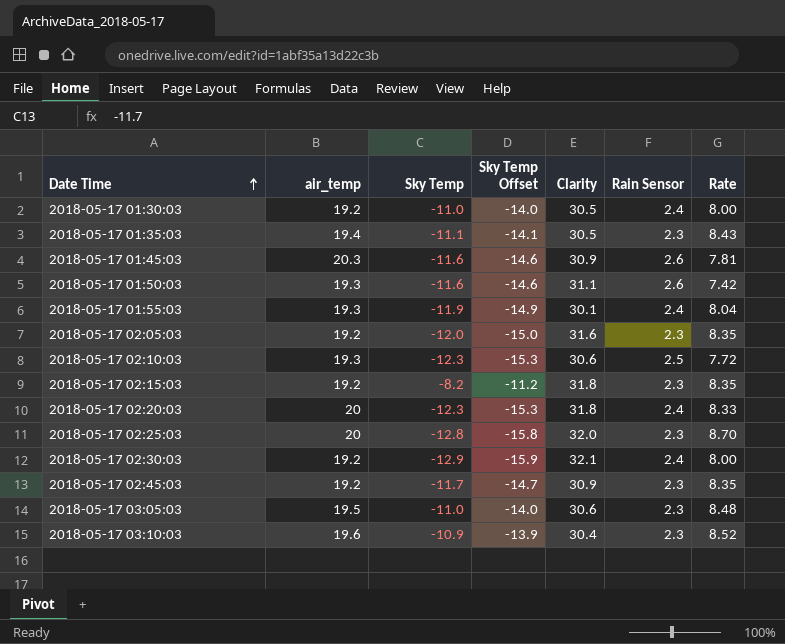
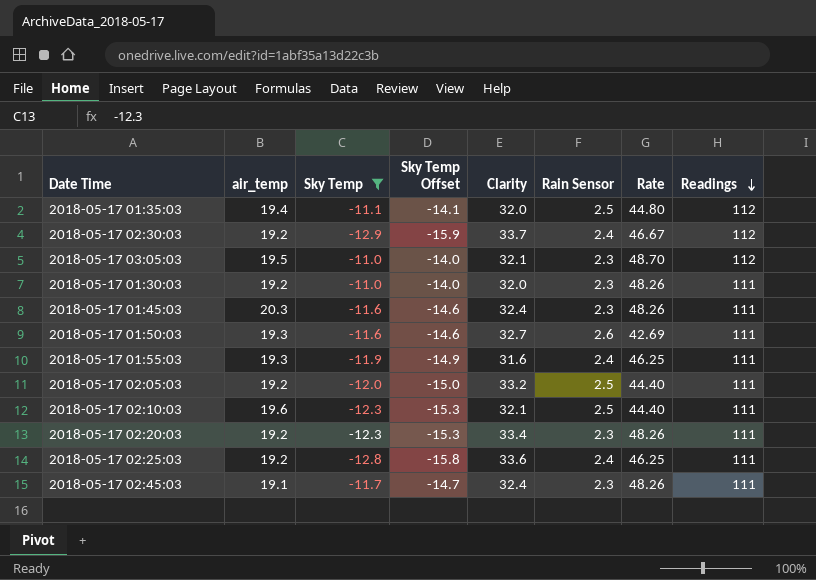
filter: none -> Sky Temp <= -11.0
row order: Date Time ascending -> Readings descending
column Rate | formula: [air_temp] / [Rain Sensor] -> [Readings] / [Rain Sensor]
column Readings | position: none -> 8
2018-05-17 01:35:03 | Clarity: 30.5 -> 32.0
2018-05-17 01:35:03 | Rain Sensor: 2.3 -> 2.5
2018-05-17 02:30:03 | Clarity: 32.1 -> 33.7
2018-05-17 03:05:03 | Clarity: 30.6 -> 32.1
2018-05-17 01:30:03 | Clarity: 30.5 -> 32.0
2018-05-17 01:30:03 | Rain Sensor: 2.4 -> 2.3
2018-05-17 01:45:03 | Clarity: 30.9 -> 32.4
2018-05-17 01:45:03 | Rain Sensor: 2.6 -> 2.3
2018-05-17 01:50:03 | Clarity: 31.1 -> 32.7
2018-05-17 01:55:03 | Clarity: 30.1 -> 31.6
2018-05-17 02:05:03 | Clarity: 31.6 -> 33.2
2018-05-17 02:05:03 | Rain Sensor: 2.3 -> 2.5
2018-05-17 02:10:03 | air_temp: 19.3 -> 19.6
2018-05-17 02:10:03 | Clarity: 30.6 -> 32.1
2018-05-17 02:20:03 | air_temp: 20 -> 19.2
2018-05-17 02:20:03 | Clarity: 31.8 -> 33.4
2018-05-17 02:20:03 | Rain Sensor: 2.4 -> 2.3
2018-05-17 02:25:03 | air_temp: 20 -> 19.2
2018-05-17 02:25:03 | Clarity: 32.0 -> 33.6
2018-05-17 02:25:03 | Rain Sensor: 2.3 -> 2.4
2018-05-17 02:45:03 | air_temp: 19.2 -> 19.1
2018-05-17 02:45:03 | Clarity: 30.9 -> 32.4

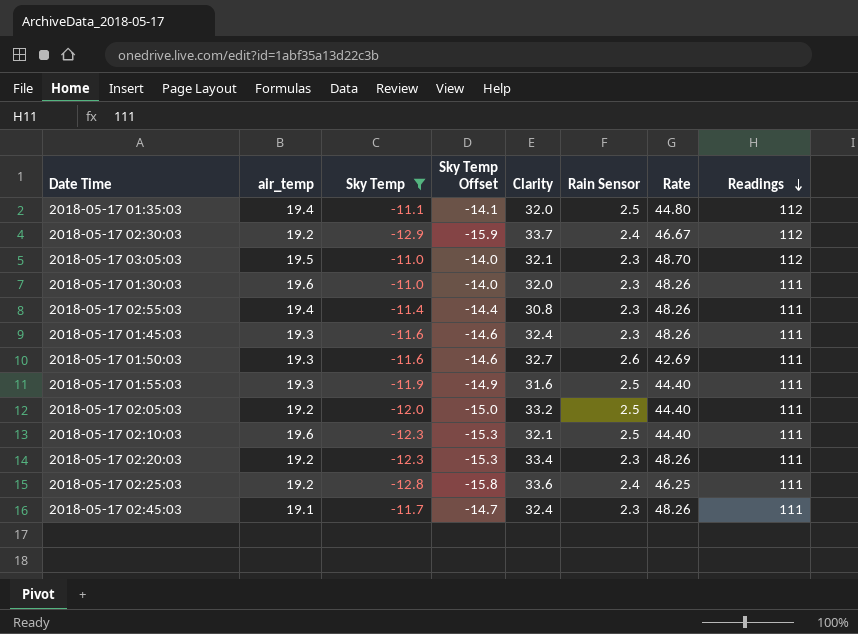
2018-05-17 01:30:03 | air_temp: 19.2 -> 19.6
row 2018-05-17 02:55:03: none -> 19.4 | -11.4 | -14.4 | 30.8 | 2.3 | 48.26 | 111
2018-05-17 01:45:03 | air_temp: 20.3 -> 19.3
2018-05-17 01:55:03 | Rain Sensor: 2.4 -> 2.5
2018-05-17 01:55:03 | Rate: 46.25 -> 44.40

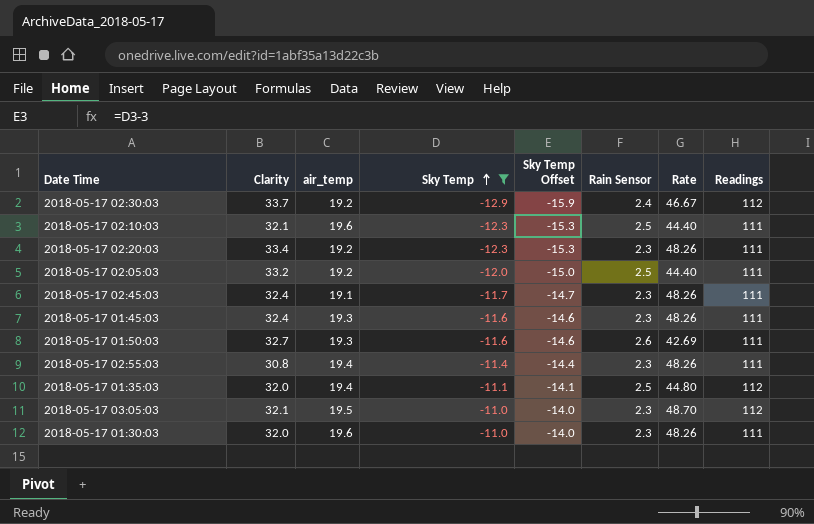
row order: Readings descending -> Sky Temp ascending
column Clarity | position: 5 -> 2
row 2018-05-17 01:55:03: 19.3 | -11.9 | -14.9 | 31.6 | 2.5 | 44.40 | 111 -> none
row 2018-05-17 02:25:03: 19.2 | -12.8 | -15.8 | 33.6 | 2.4 | 46.25 | 111 -> none

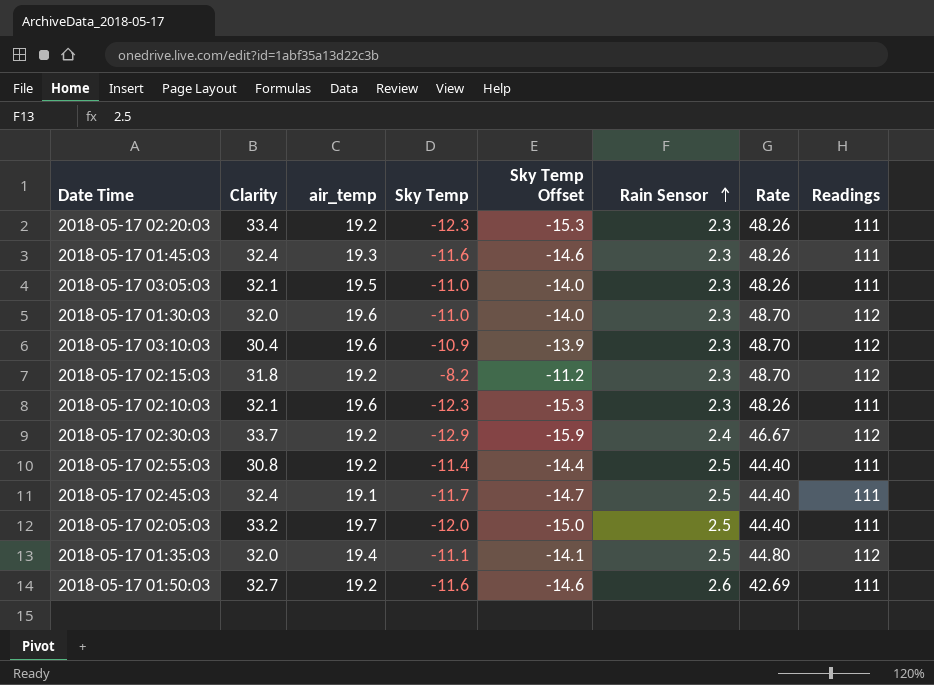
filter: Sky Temp <= -11.0 -> none
row order: Sky Temp ascending -> Rain Sensor ascending
2018-05-17 03:05:03 | Rate: 48.70 -> 48.26
2018-05-17 03:05:03 | Readings: 112 -> 111
2018-05-17 01:30:03 | Rate: 48.26 -> 48.70
2018-05-17 01:30:03 | Readings: 111 -> 112
2018-05-17 02:10:03 | Rain Sensor: 2.5 -> 2.3
2018-05-17 02:10:03 | Rate: 44.40 -> 48.26
2018-05-17 02:55:03 | air_temp: 19.4 -> 19.2
2018-05-17 02:55:03 | Rain Sensor: 2.3 -> 2.5
2018-05-17 02:55:03 | Rate: 48.26 -> 44.40
2018-05-17 02:45:03 | Rain Sensor: 2.3 -> 2.5
2018-05-17 02:45:03 | Rate: 48.26 -> 44.40
2018-05-17 02:05:03 | air_temp: 19.2 -> 19.7
2018-05-17 01:50:03 | air_temp: 19.3 -> 19.2

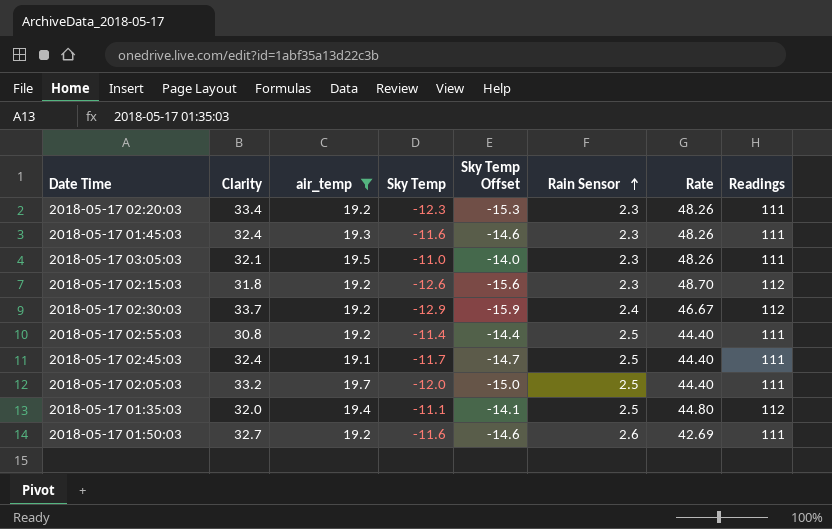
filter: none -> air_temp != 19.6
2018-05-17 02:15:03 | Sky Temp: -8.2 -> -12.6
2018-05-17 02:15:03 | Sky Temp Offset: -11.2 -> -15.6

